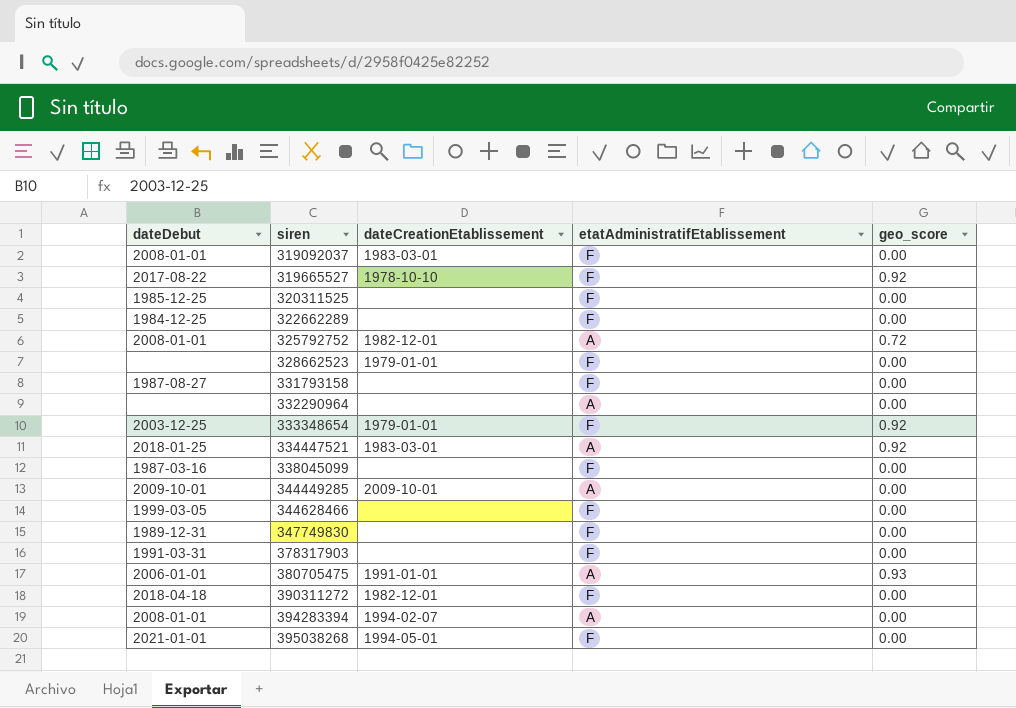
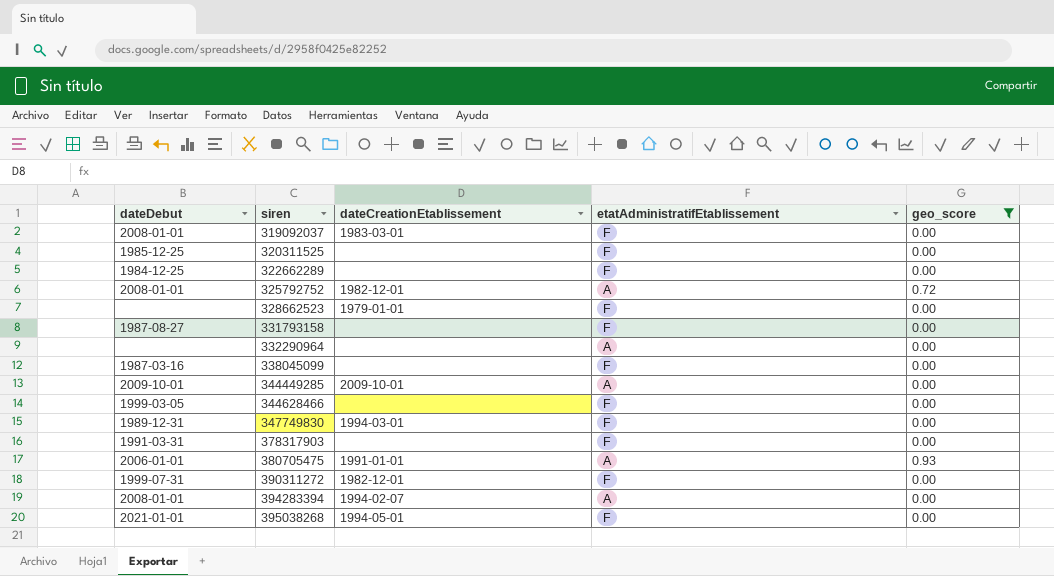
filter: none -> geo_score != 0.92
347749830 | dateCreationEtablissement: none -> 1994-03-01
390311272 | dateDebut: 2018-04-18 -> 1999-07-31

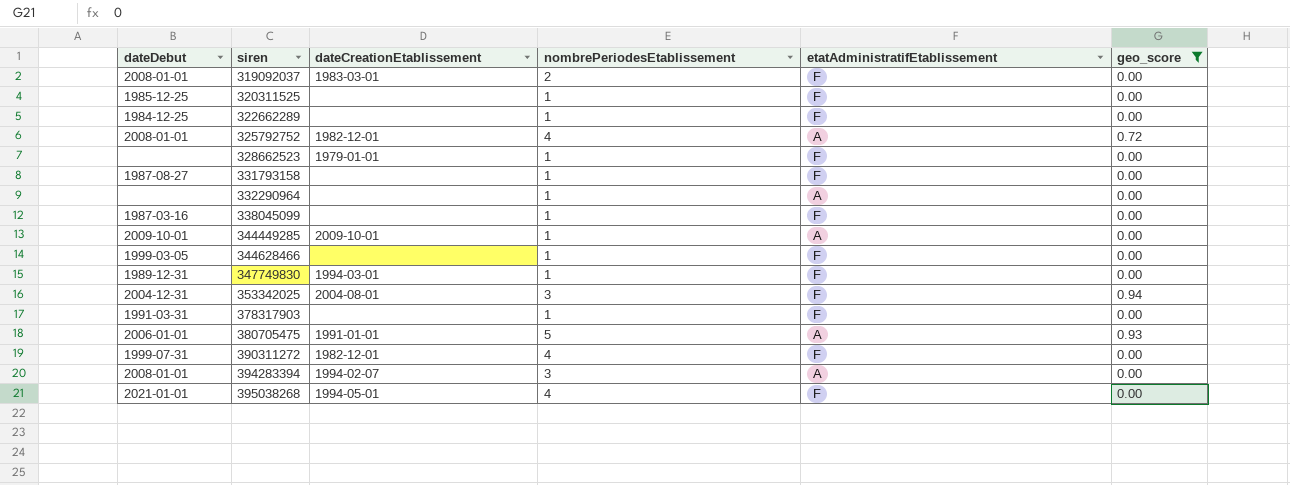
column nombrePeriodesEtablissement | position: none -> 4
row 353342025: none -> 2004-12-31 | 2004-08-01 | 3 | F | 0.94

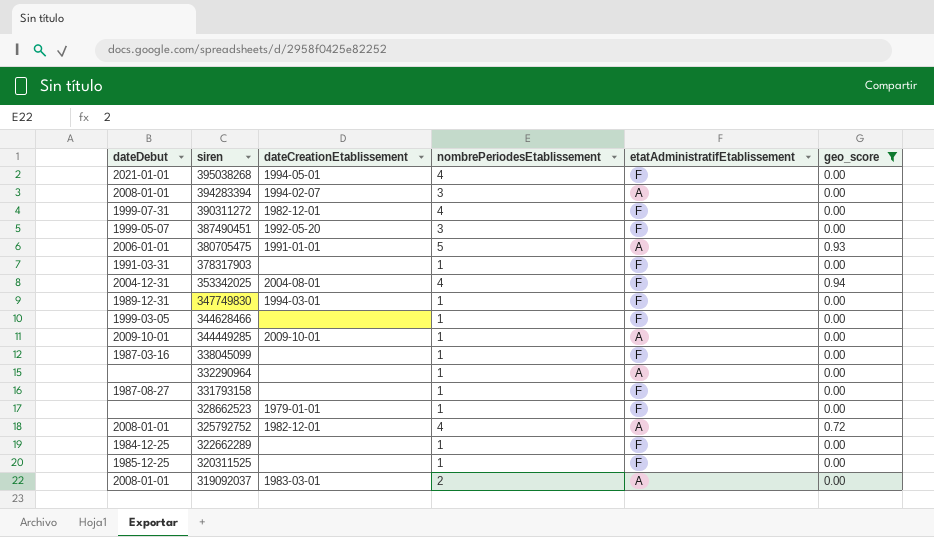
row order: siren ascending -> siren descending
row 387490451: none -> 1999-05-07 | 1992-05-20 | 3 | F | 0.00
353342025 | nombrePeriodesEtablissement: 3 -> 4
319092037 | etatAdministratifEtablissement: F -> A

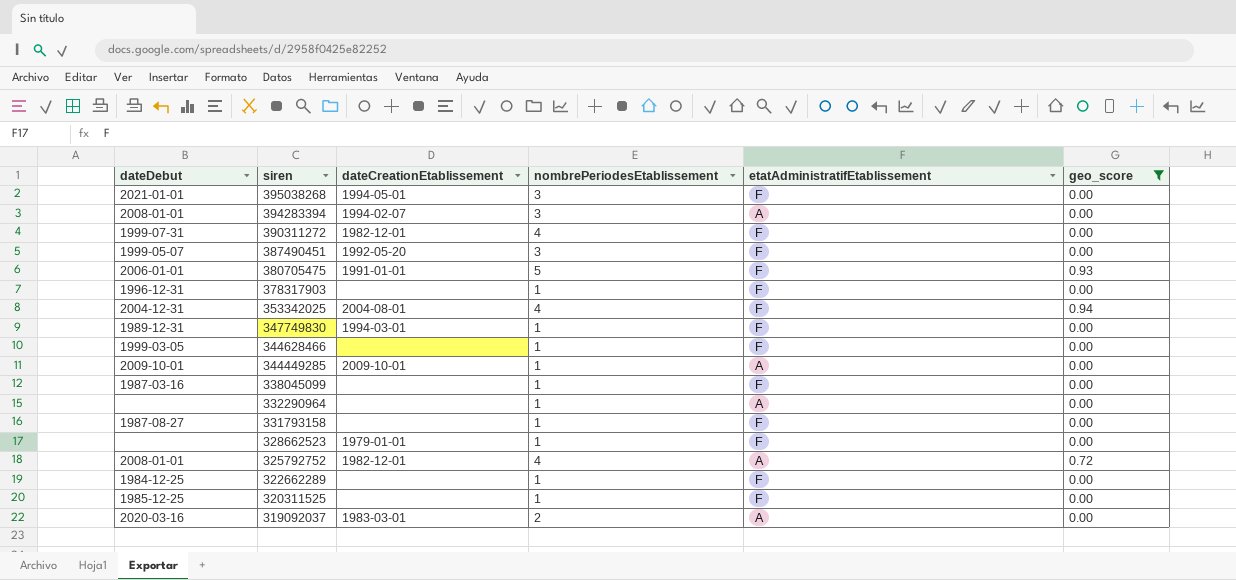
395038268 | nombrePeriodesEtablissement: 4 -> 3
380705475 | etatAdministratifEtablissement: A -> F
378317903 | dateDebut: 1991-03-31 -> 1996-12-31
319092037 | dateDebut: 2008-01-01 -> 2020-03-16

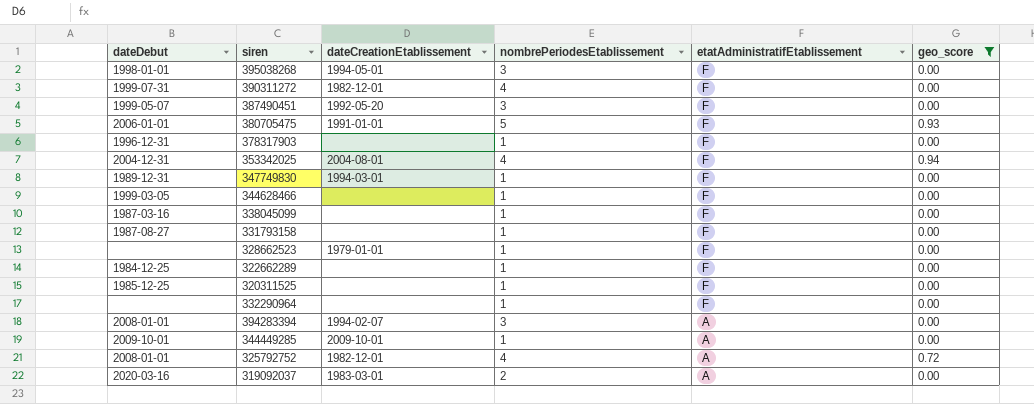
row order: siren descending -> etatAdministratifEtablissement descending
395038268 | dateDebut: 2021-01-01 -> 1998-01-01
332290964 | etatAdministratifEtablissement: A -> F

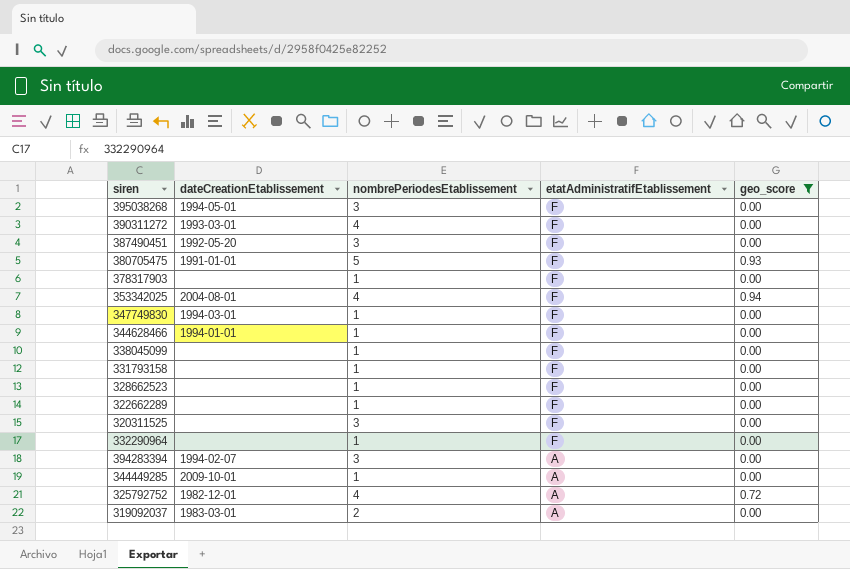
column dateDebut | position: 1 -> none
390311272 | dateCreationEtablissement: 1982-12-01 -> 1993-03-01
344628466 | dateCreationEtablissement: none -> 1994-01-01
328662523 | dateCreationEtablissement: 1979-01-01 -> none
320311525 | nombrePeriodesEtablissement: 1 -> 3

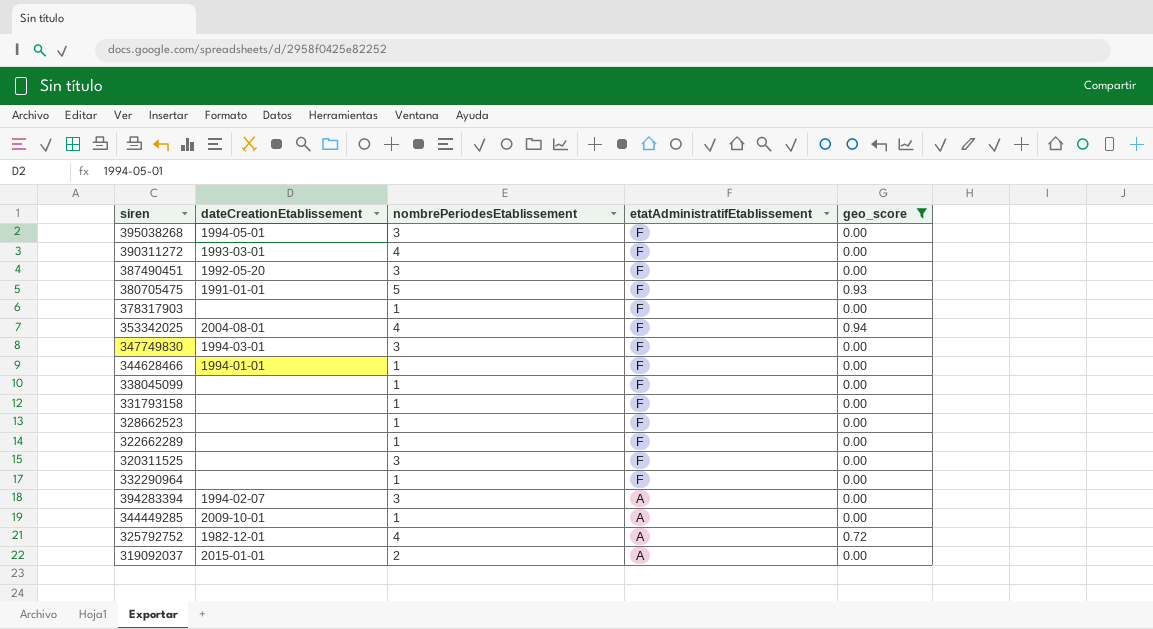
347749830 | nombrePeriodesEtablissement: 1 -> 3
319092037 | dateCreationEtablissement: 1983-03-01 -> 2015-01-01

